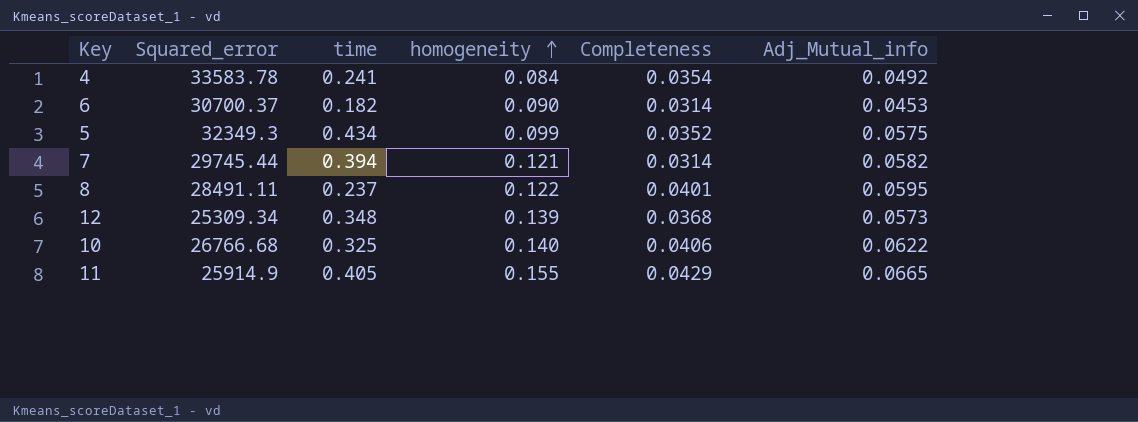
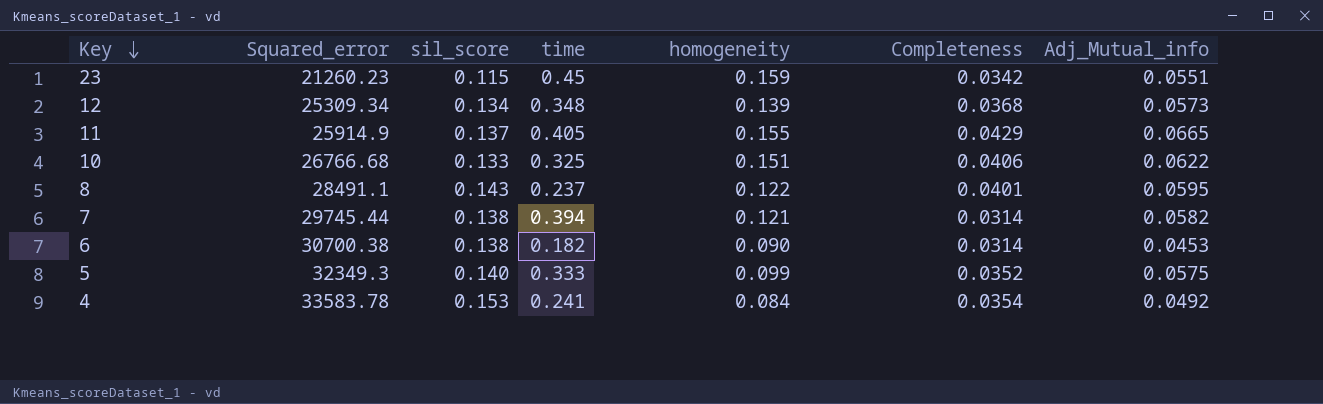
row order: homogeneity ascending -> Key descending
column sil_score | position: none -> 3
row 23: none -> 21260.23 | 0.115 | 0.45 | 0.159 | 0.0342 | 0.0551
10 | homogeneity: 0.140 -> 0.151
8 | Squared_error: 28491.11 -> 28491.1
6 | Squared_error: 30700.37 -> 30700.38
5 | time: 0.434 -> 0.333

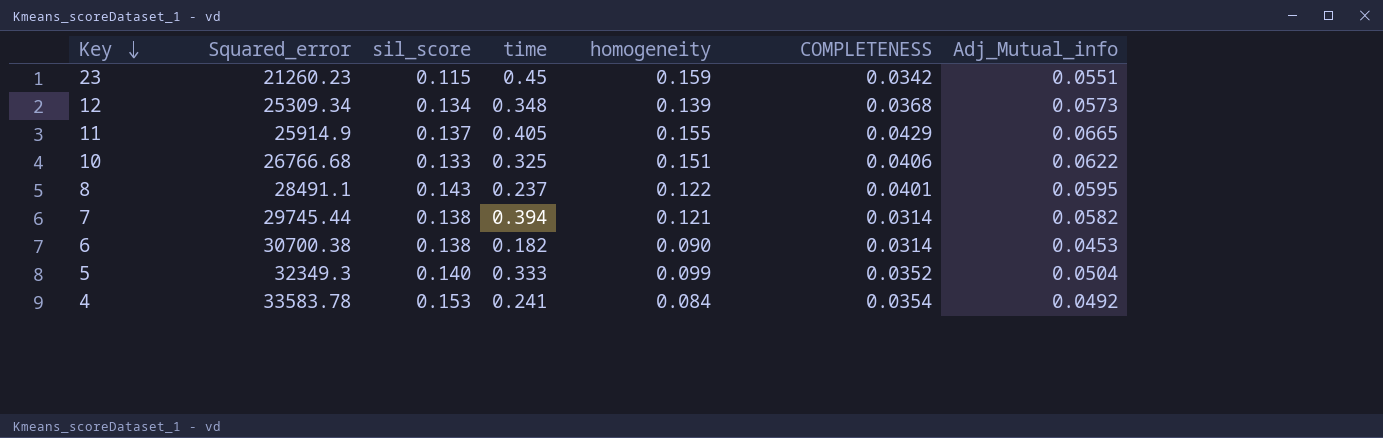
column name: Completeness -> COMPLETENESS
5 | Adj_Mutual_info: 0.0575 -> 0.0504

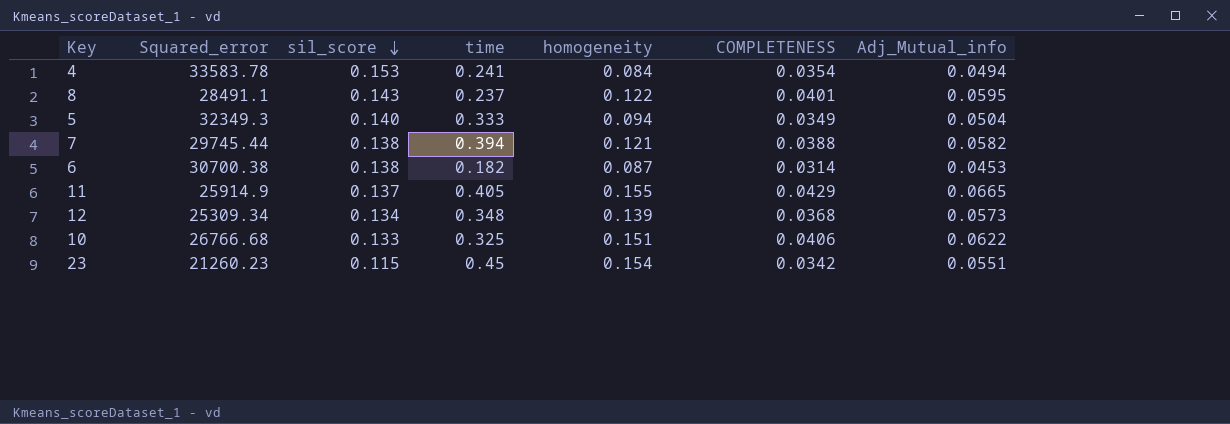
row order: Key descending -> sil_score descending
4 | Adj_Mutual_info: 0.0492 -> 0.0494
5 | homogeneity: 0.099 -> 0.094
5 | COMPLETENESS: 0.0352 -> 0.0349
7 | COMPLETENESS: 0.0314 -> 0.0388
6 | homogeneity: 0.090 -> 0.087
23 | homogeneity: 0.159 -> 0.154

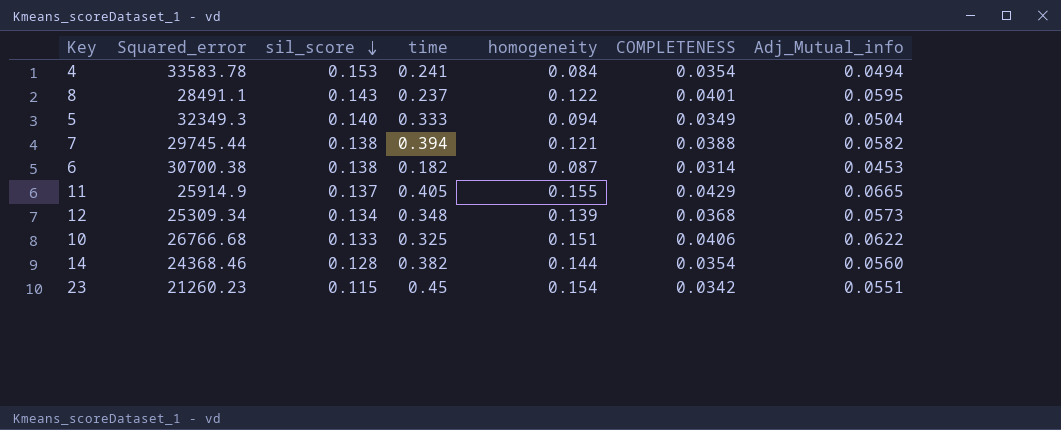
row 14: none -> 24368.46 | 0.128 | 0.382 | 0.144 | 0.0354 | 0.0560

